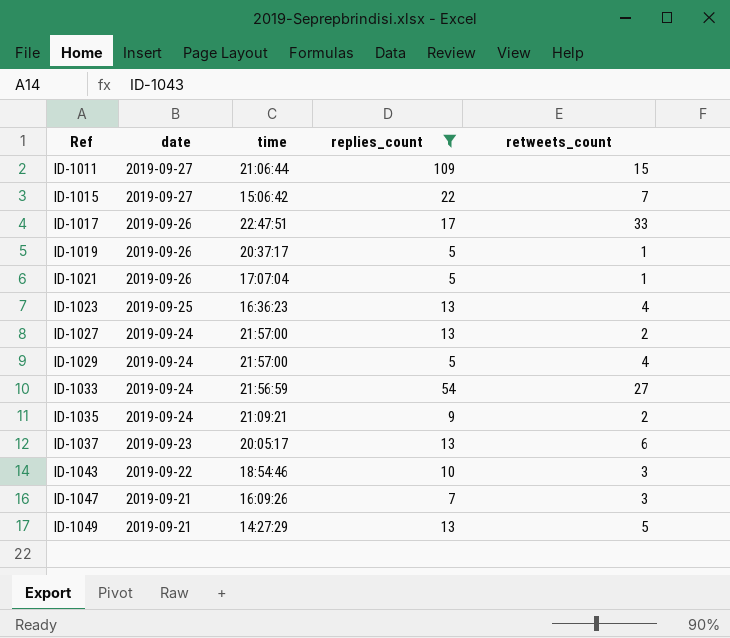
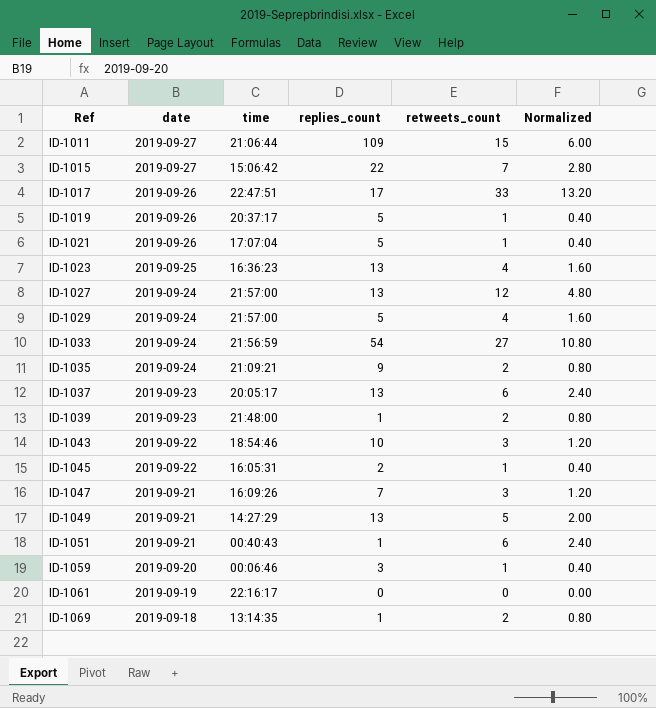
filter: replies_count >= 5 -> none
column Normalized | formula: none -> [retweets_count] * 0.4
ID-1027 | retweets_count: 2 -> 12

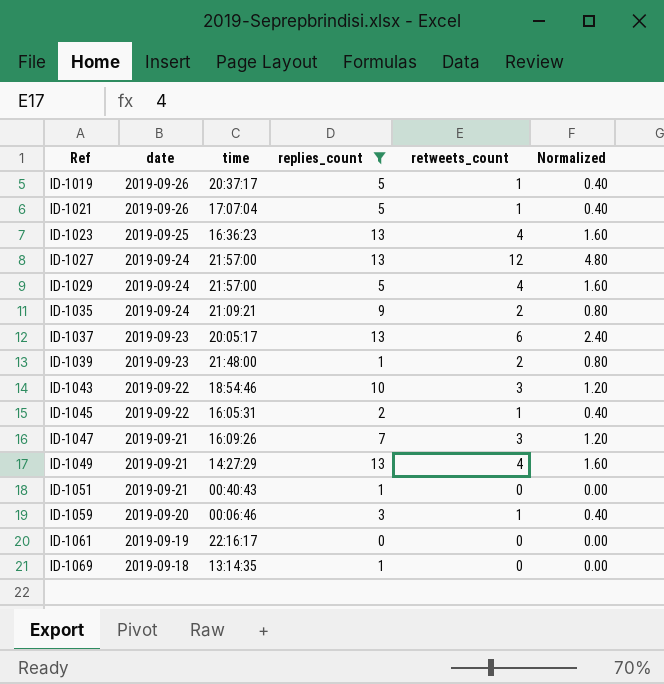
filter: none -> replies_count <= 13
ID-1049 | retweets_count: 5 -> 4
ID-1049 | Normalized: 2.00 -> 1.60
ID-1051 | retweets_count: 6 -> 0
ID-1051 | Normalized: 2.40 -> 0.00
ID-1069 | retweets_count: 2 -> 0
ID-1069 | Normalized: 0.80 -> 0.00

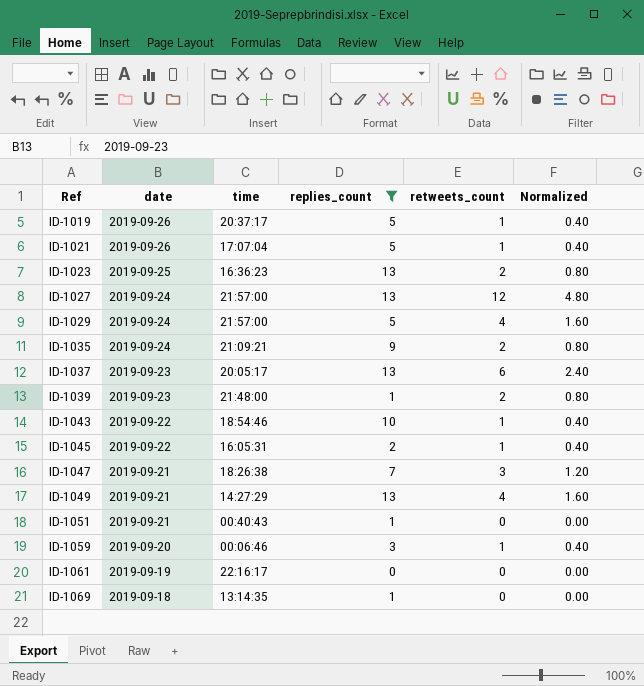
ID-1023 | retweets_count: 4 -> 2
ID-1023 | Normalized: 1.60 -> 0.80
ID-1043 | retweets_count: 3 -> 1
ID-1043 | Normalized: 1.20 -> 0.40
ID-1047 | time: 16:09:26 -> 18:26:38

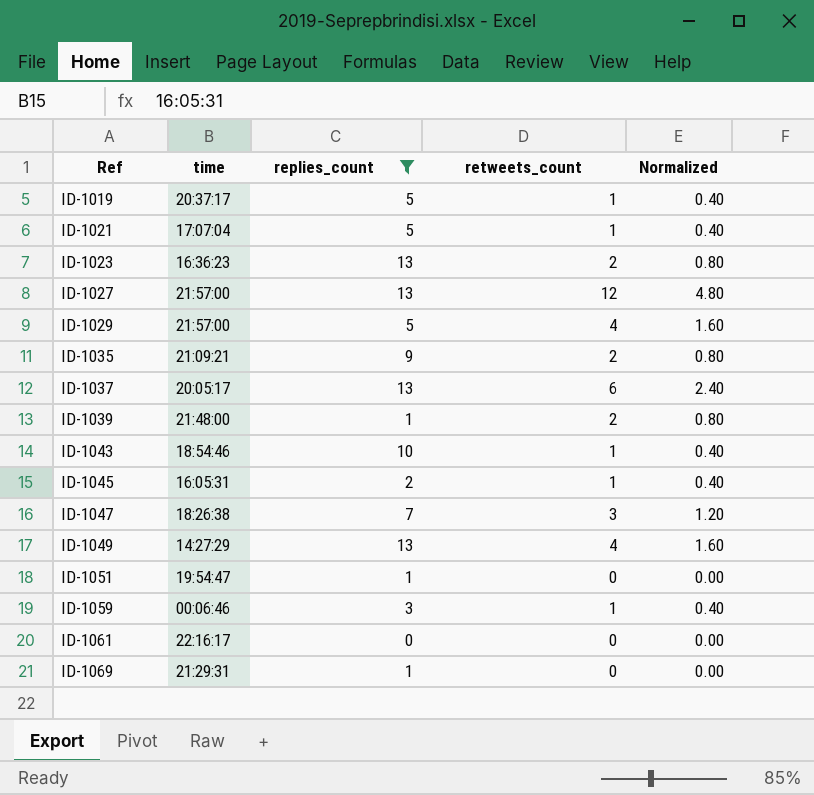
column date | position: 2 -> none
ID-1051 | time: 00:40:43 -> 19:54:47
ID-1069 | time: 13:14:35 -> 21:29:31

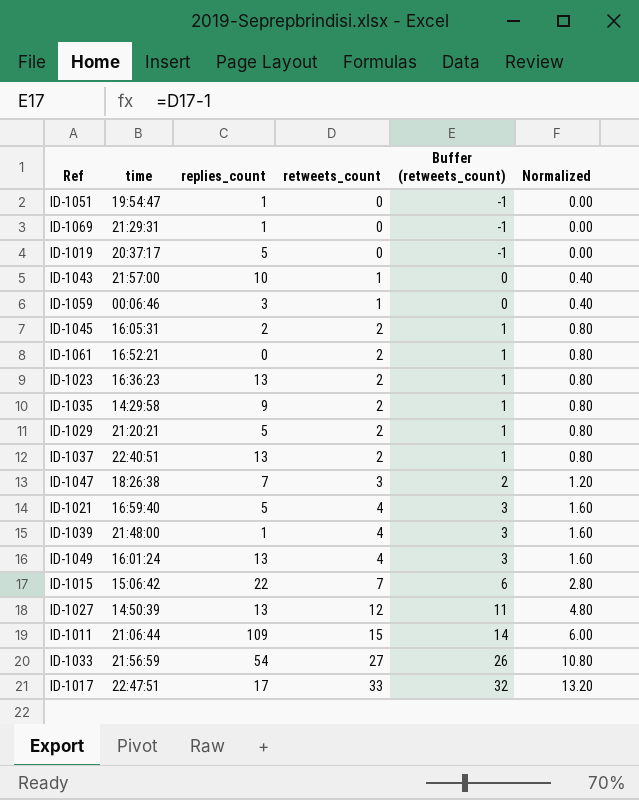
filter: replies_count <= 13 -> none
row order: Ref ascending -> retweets_count ascending
column Buffer (retweets_count) | formula: none -> [retweets_count] - 1
ID-1019 | retweets_count: 1 -> 0
ID-1019 | Normalized: 0.40 -> 0.00
ID-1043 | time: 18:54:46 -> 21:57:00
ID-1045 | retweets_count: 1 -> 2
ID-1045 | Normalized: 0.40 -> 0.80
ID-1061 | time: 22:16:17 -> 16:52:21
ID-1061 | retweets_count: 0 -> 2
ID-1061 | Normalized: 0.00 -> 0.80
ID-1035 | time: 21:09:21 -> 14:29:58
ID-1029 | time: 21:57:00 -> 21:20:21
ID-1029 | retweets_count: 4 -> 2
ID-1029 | Normalized: 1.60 -> 0.80
ID-1037 | time: 20:05:17 -> 22:40:51
ID-1037 | retweets_count: 6 -> 2
ID-1037 | Normalized: 2.40 -> 0.80
ID-1021 | time: 17:07:04 -> 16:59:40
ID-1021 | retweets_count: 1 -> 4
ID-1021 | Normalized: 0.40 -> 1.60
ID-1039 | retweets_count: 2 -> 4
ID-1039 | Normalized: 0.80 -> 1.60
ID-1049 | time: 14:27:29 -> 16:01:24
ID-1027 | time: 21:57:00 -> 14:50:39

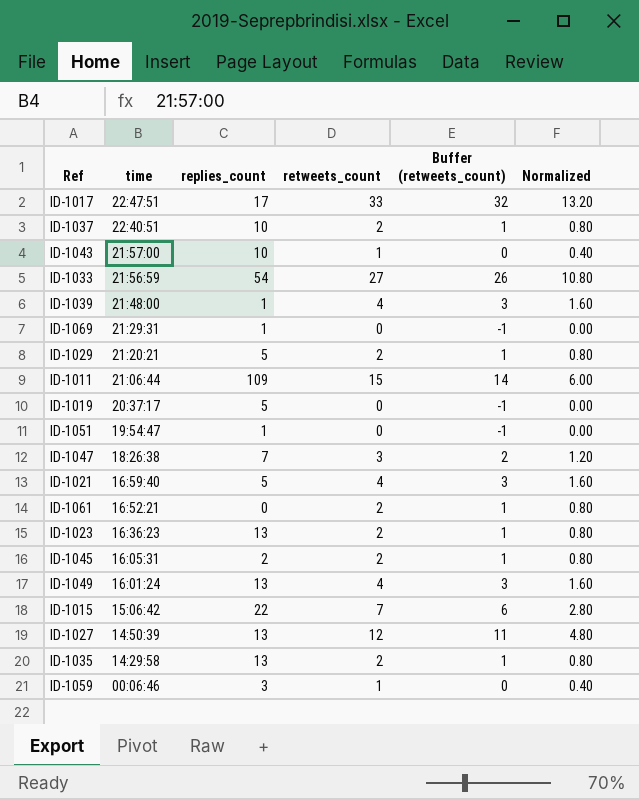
row order: retweets_count ascending -> time descending
ID-1037 | replies_count: 13 -> 10
ID-1035 | replies_count: 9 -> 13

